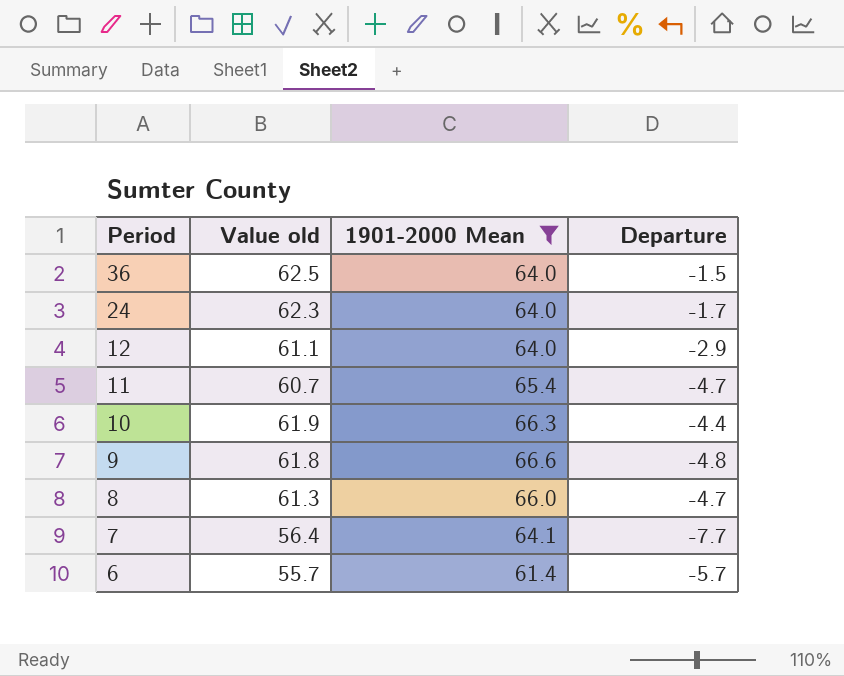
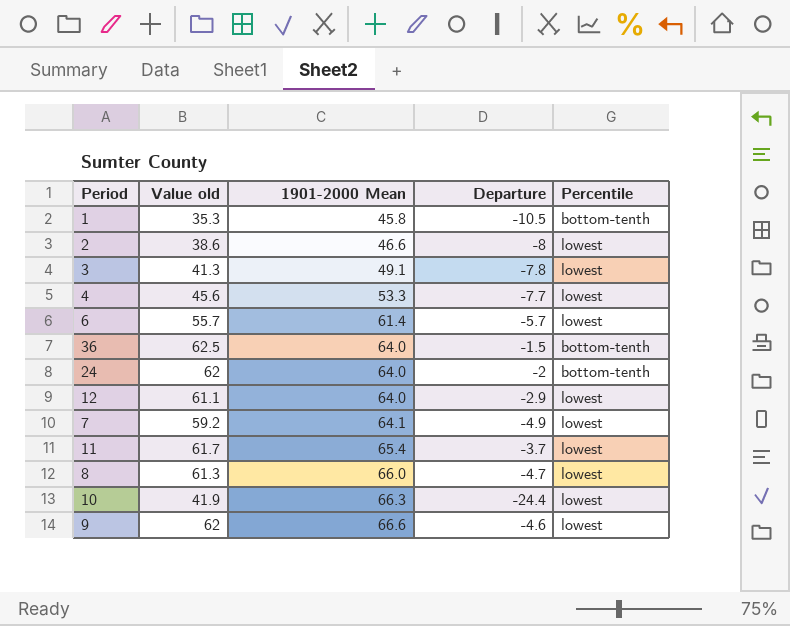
filter: 1901-2000 Mean >= 61.4 -> none
row order: Period descending -> 1901-2000 Mean ascending
column Percentile | position: none -> 5
24 | Value old: 62.3 -> 62
24 | Departure: -1.7 -> -2
7 | Value old: 56.4 -> 59.2
7 | Departure: -7.7 -> -4.9
11 | Value old: 60.7 -> 61.7
11 | Departure: -4.7 -> -3.7
10 | Value old: 61.9 -> 41.9
10 | Departure: -4.4 -> -24.4
9 | Value old: 61.8 -> 62
9 | Departure: -4.8 -> -4.6

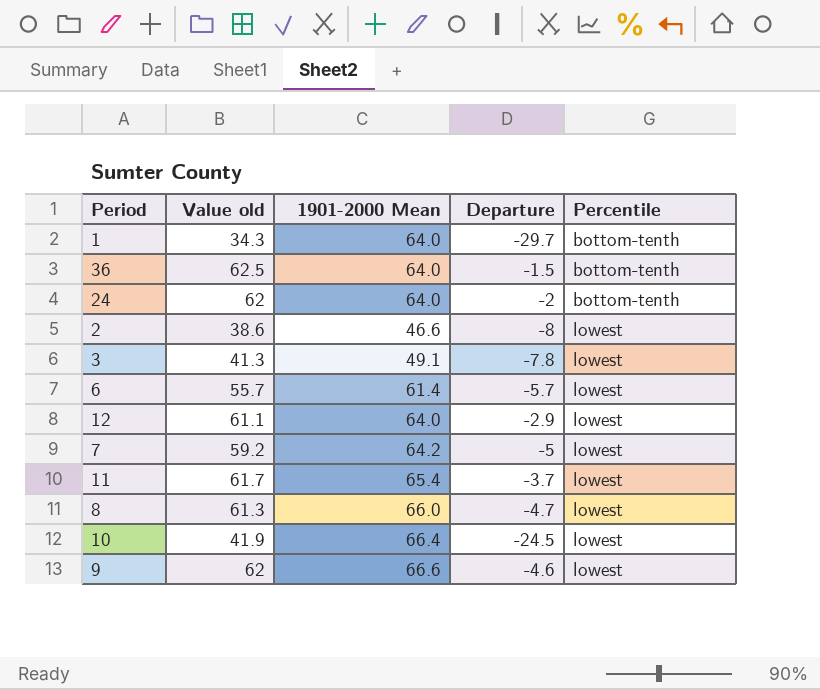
row order: 1901-2000 Mean ascending -> Percentile ascending
row 4: 45.6 | 53.3 | -7.7 | lowest -> none
1 | Value old: 35.3 -> 34.3
1 | 1901-2000 Mean: 45.8 -> 64.0
1 | Departure: -10.5 -> -29.7
7 | 1901-2000 Mean: 64.1 -> 64.2
7 | Departure: -4.9 -> -5
10 | 1901-2000 Mean: 66.3 -> 66.4
10 | Departure: -24.4 -> -24.5

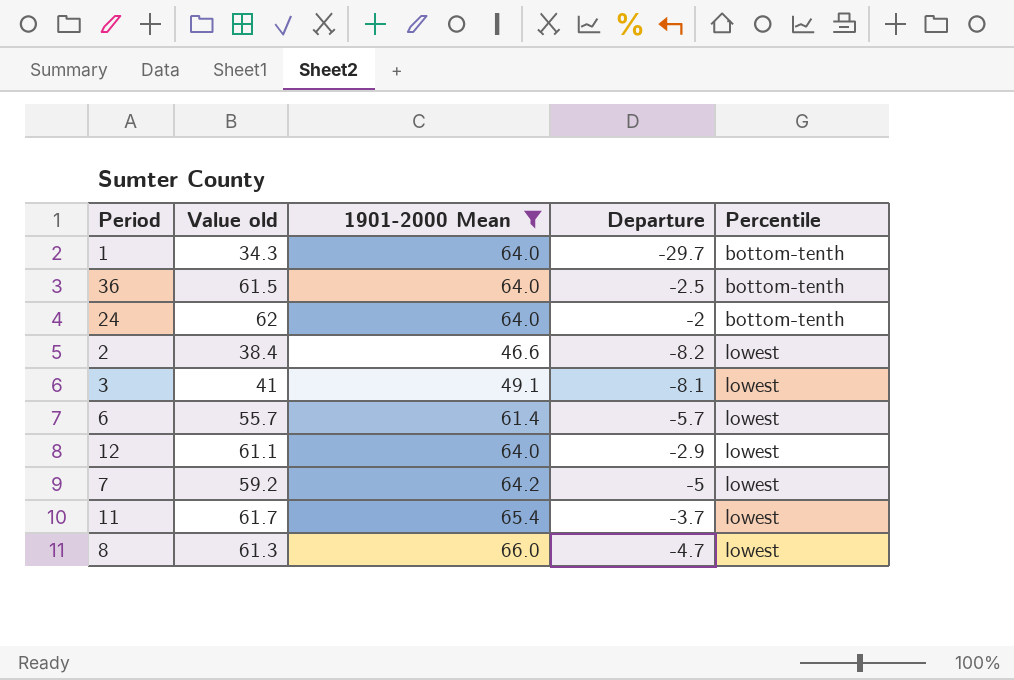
filter: none -> 1901-2000 Mean <= 66.0
36 | Value old: 62.5 -> 61.5
36 | Departure: -1.5 -> -2.5
2 | Value old: 38.6 -> 38.4
2 | Departure: -8 -> -8.2
3 | Value old: 41.3 -> 41
3 | Departure: -7.8 -> -8.1

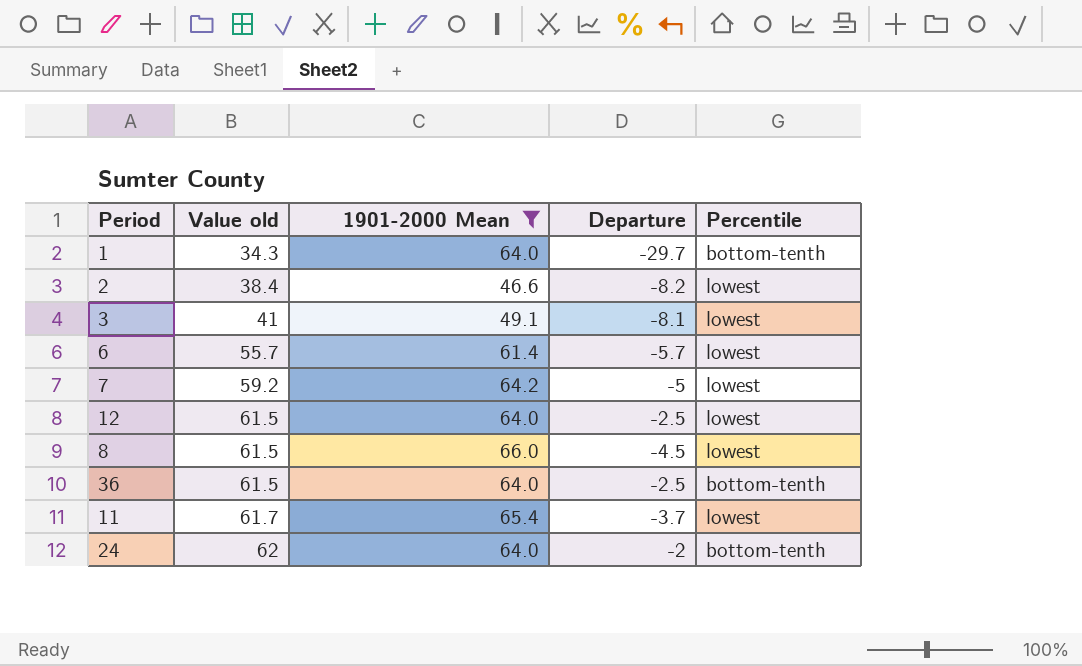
row order: Percentile ascending -> Value old ascending
12 | Value old: 61.1 -> 61.5
12 | Departure: -2.9 -> -2.5
8 | Value old: 61.3 -> 61.5
8 | Departure: -4.7 -> -4.5

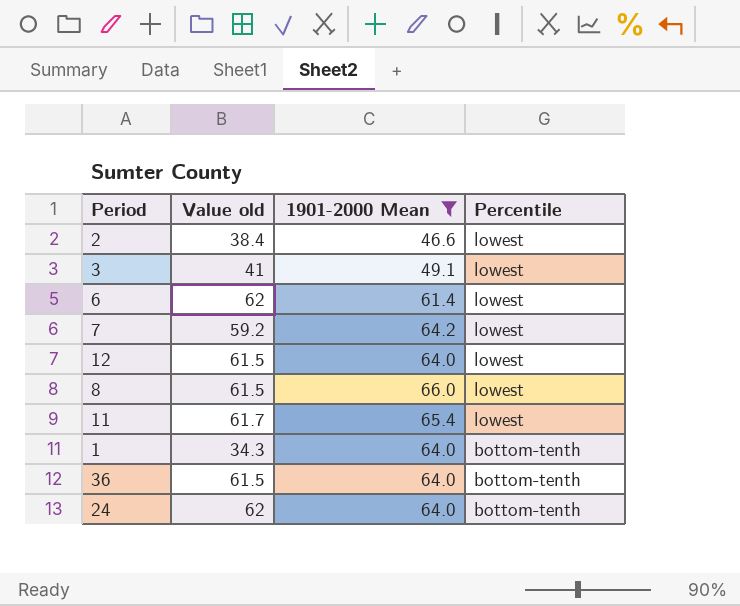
row order: Value old ascending -> Percentile descending
column Departure | formula: [Value old] - [1901-2000 Mean] -> none
6 | Value old: 55.7 -> 62

